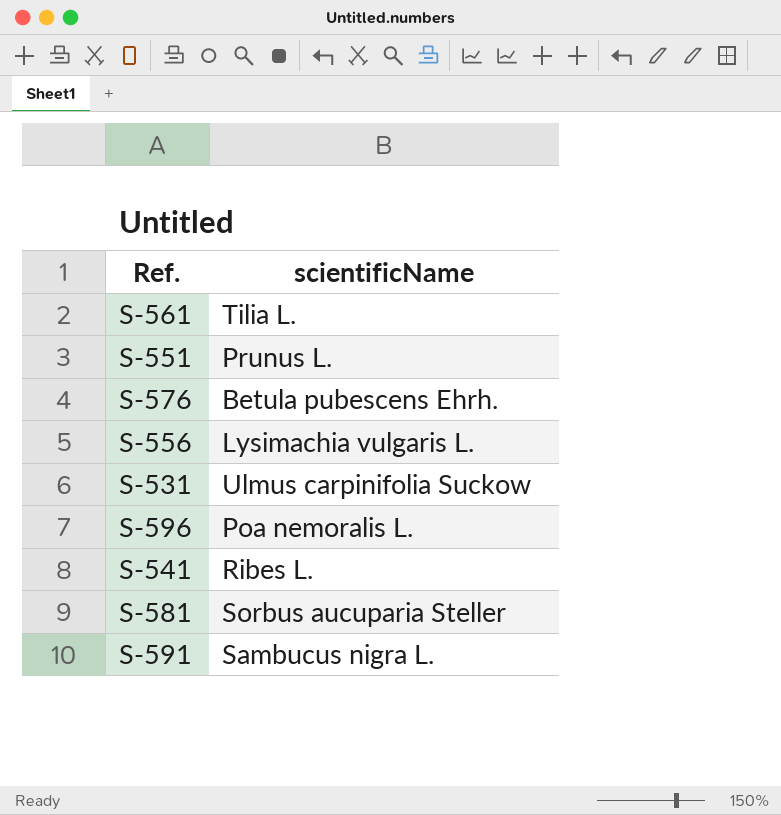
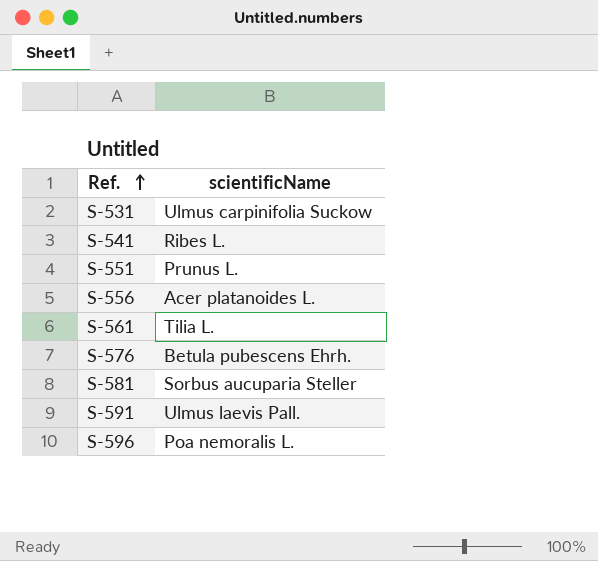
row order: none -> Ref. ascending
S-556 | scientificName: Lysimachia vulgaris L. -> Acer platanoides L.
S-591 | scientificName: Sambucus nigra L. -> Ulmus laevis Pall.

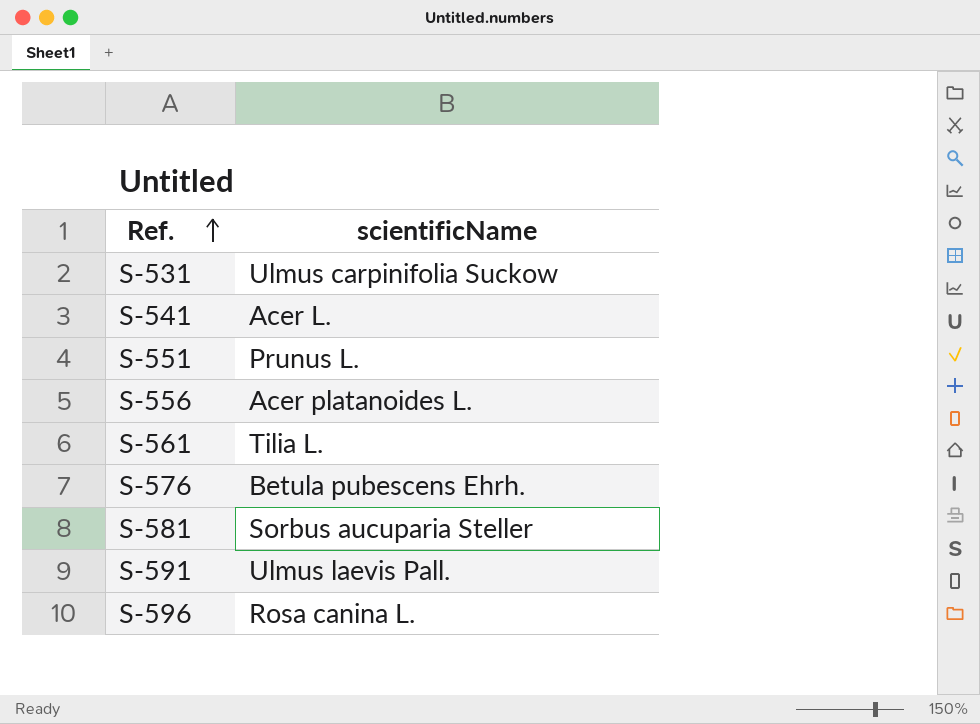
S-541 | scientificName: Ribes L. -> Acer L.
S-596 | scientificName: Poa nemoralis L. -> Rosa canina L.

